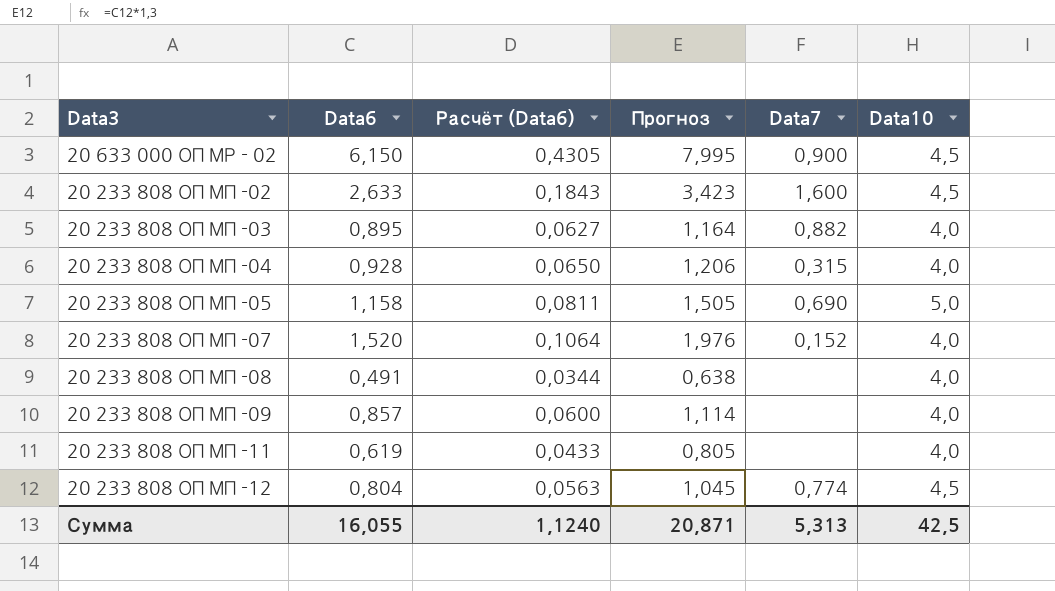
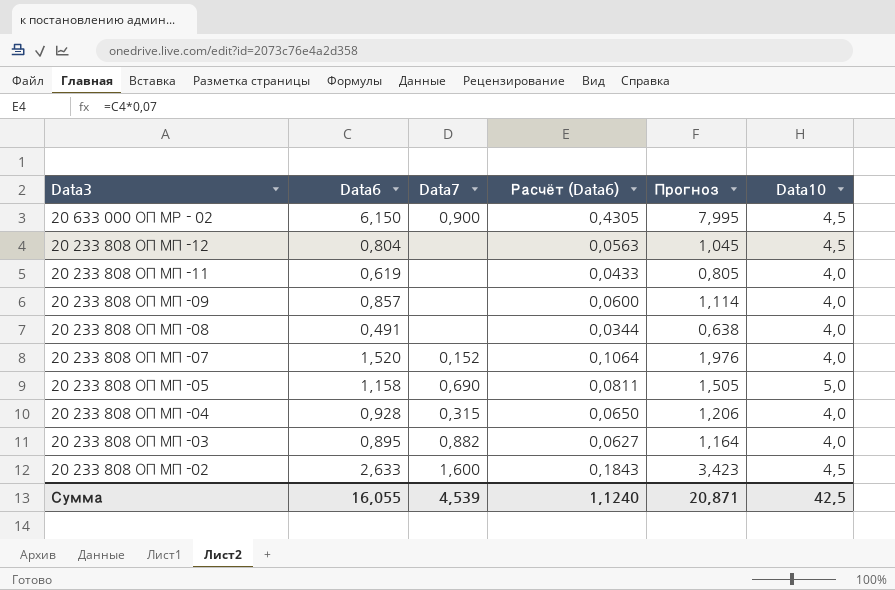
row order: none -> Data3 descending
column Data7 | position: 5 -> 3
20 233 808 ОП МП -12 | Data7: 0,774 -> none
Сумма | Data7: 5,313 -> 4,539

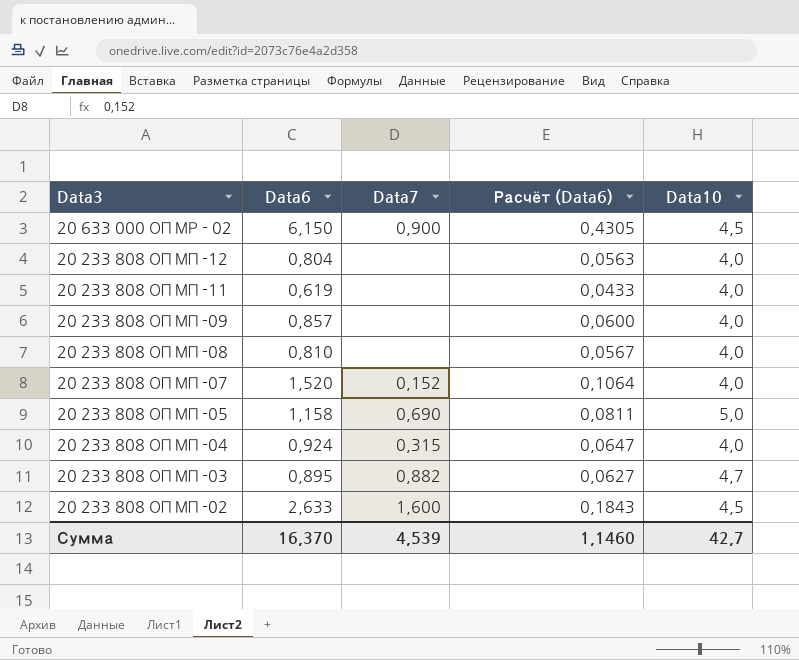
column Прогноз | formula: [Data6] * 1,3 -> none
20 233 808 ОП МП -12 | Data10: 4,5 -> 4,0
20 233 808 ОП МП -08 | Data6: 0,491 -> 0,810
20 233 808 ОП МП -08 | Расчёт (Data6): 0,0344 -> 0,0567
20 233 808 ОП МП -04 | Data6: 0,928 -> 0,924
20 233 808 ОП МП -04 | Расчёт (Data6): 0,0650 -> 0,0647
20 233 808 ОП МП -03 | Data10: 4,0 -> 4,7
Сумма | Data6: 16,055 -> 16,370
Сумма | Расчёт (Data6): 1,1240 -> 1,1460
Сумма | Data10: 42,5 -> 42,7

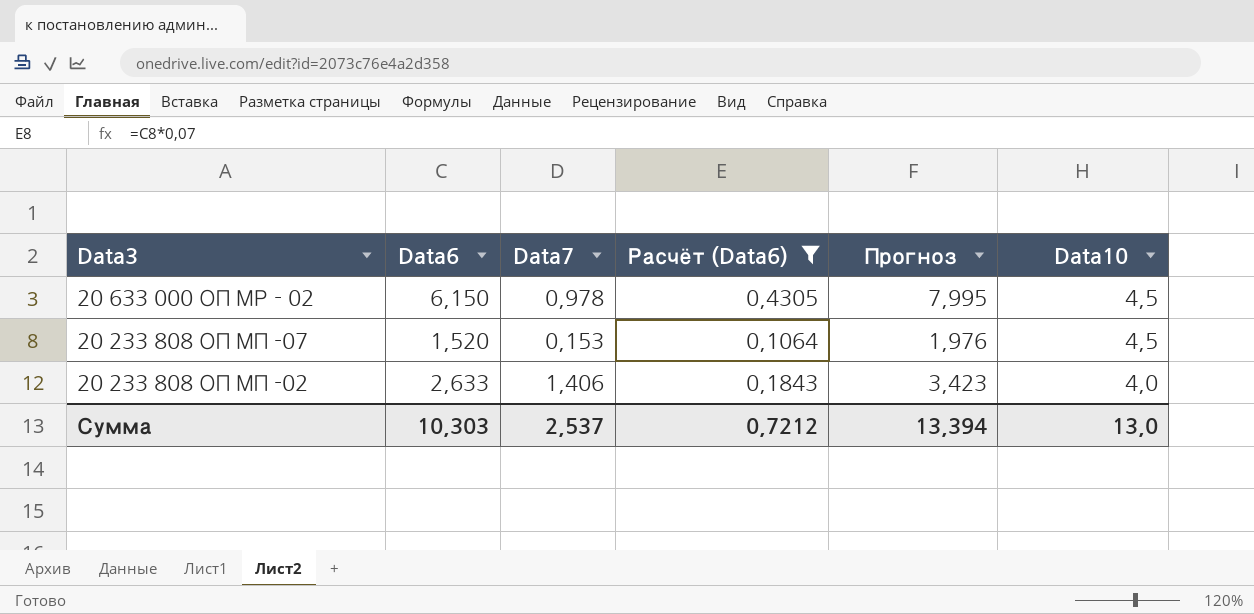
filter: none -> Расчёт (Data6) >= 0,1064
column Прогноз | formula: none -> [Data6] * 1,3
20 633 000 ОП МР - 02 | Data7: 0,900 -> 0,978
20 233 808 ОП МП -07 | Data7: 0,152 -> 0,153
20 233 808 ОП МП -07 | Data10: 4,0 -> 4,5
20 233 808 ОП МП -02 | Data7: 1,600 -> 1,406
20 233 808 ОП МП -02 | Data10: 4,5 -> 4,0
Сумма | Data6: 16,370 -> 10,303
Сумма | Data7: 4,539 -> 2,537
Сумма | Расчёт (Data6): 1,1460 -> 0,7212
Сумма | Data10: 42,7 -> 13,0

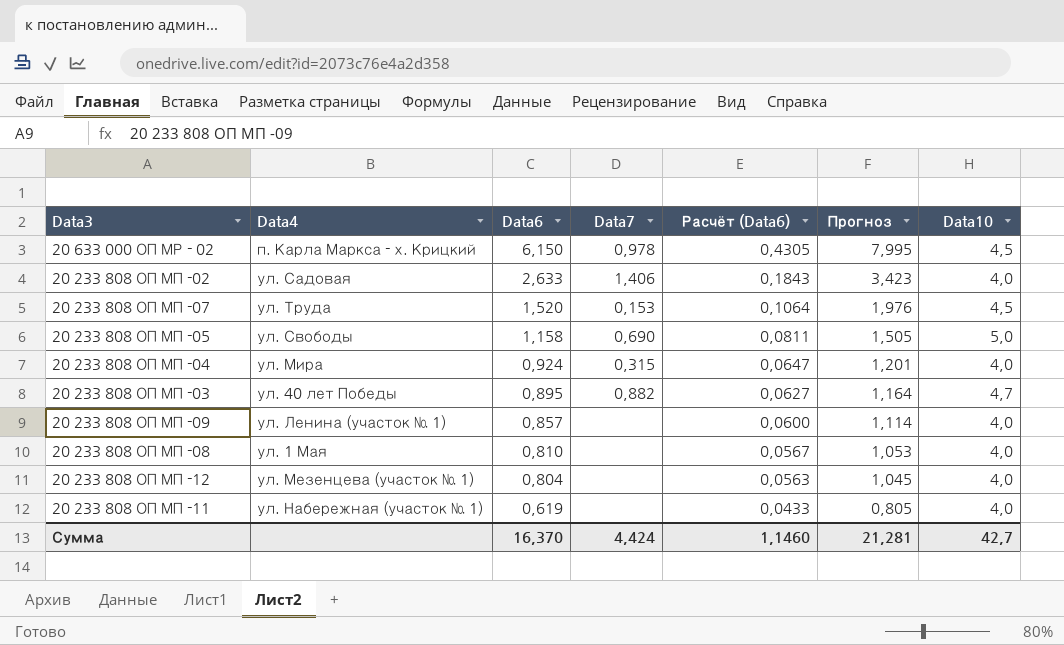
filter: Расчёт (Data6) >= 0,1064 -> none
row order: Data3 descending -> Data6 descending
column Data4 | position: none -> 2
Сумма | Data6: 10,303 -> 16,370
Сумма | Data7: 2,537 -> 4,424
Сумма | Расчёт (Data6): 0,7212 -> 1,1460
Сумма | Прогноз: 13,394 -> 21,281
Сумма | Data10: 13,0 -> 42,7

